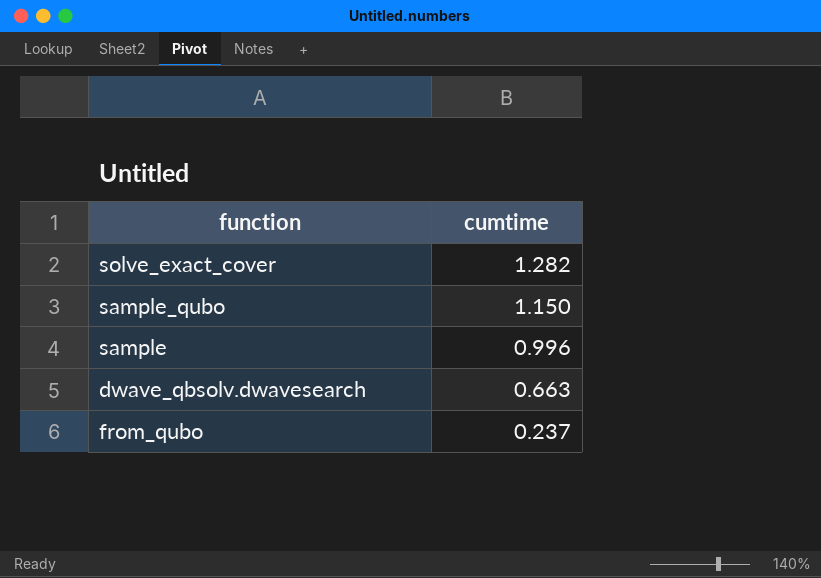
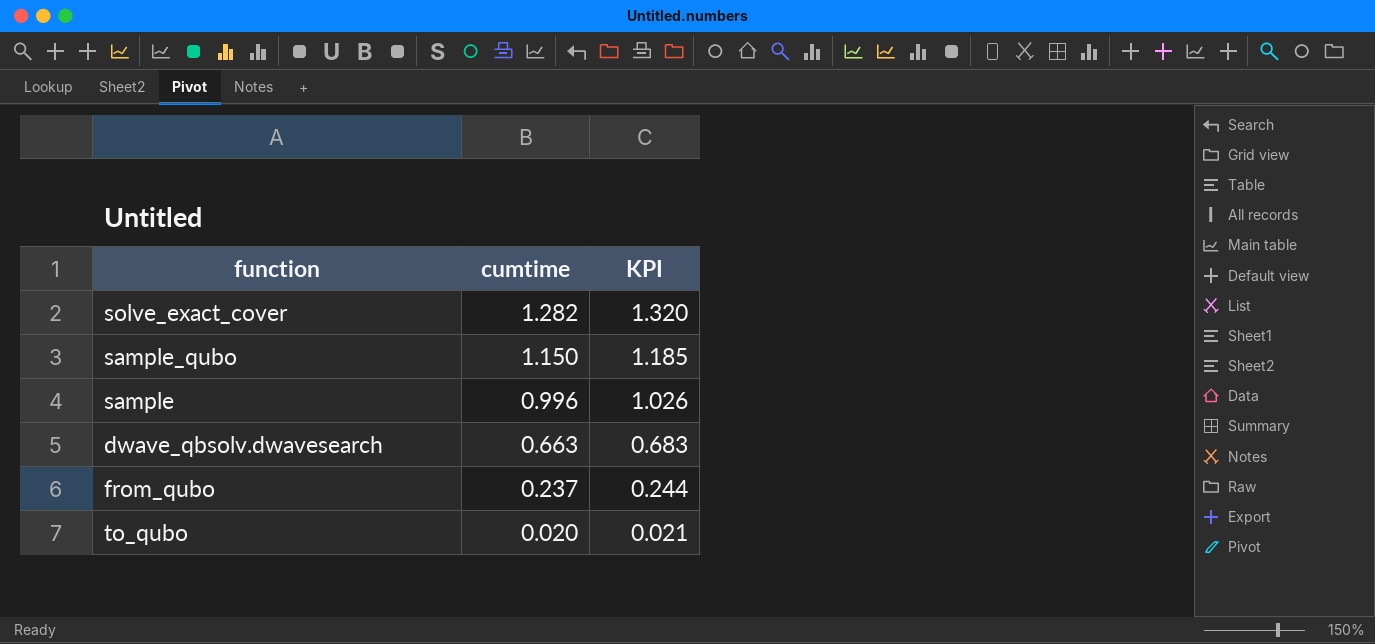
column KPI | formula: none -> [cumtime] * 1.03
row to_qubo: none -> 0.020 | 0.021

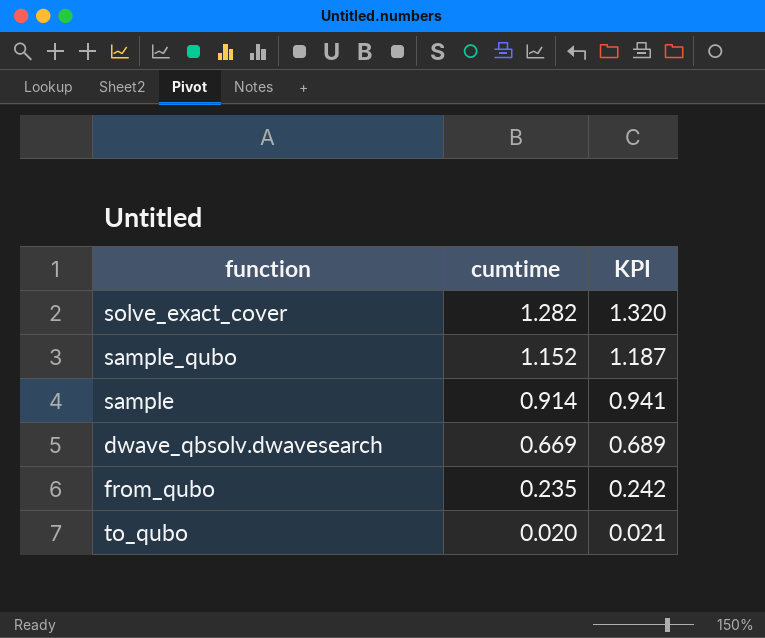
sample_qubo | cumtime: 1.150 -> 1.152
sample_qubo | KPI: 1.185 -> 1.187
sample | cumtime: 0.996 -> 0.914
sample | KPI: 1.026 -> 0.941
dwave_qbsolv.dwavesearch | cumtime: 0.663 -> 0.669
dwave_qbsolv.dwavesearch | KPI: 0.683 -> 0.689
from_qubo | cumtime: 0.237 -> 0.235
from_qubo | KPI: 0.244 -> 0.242

